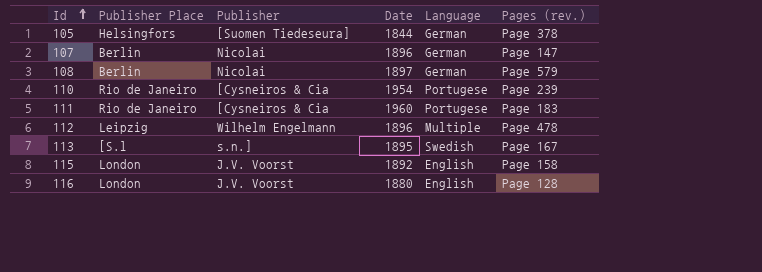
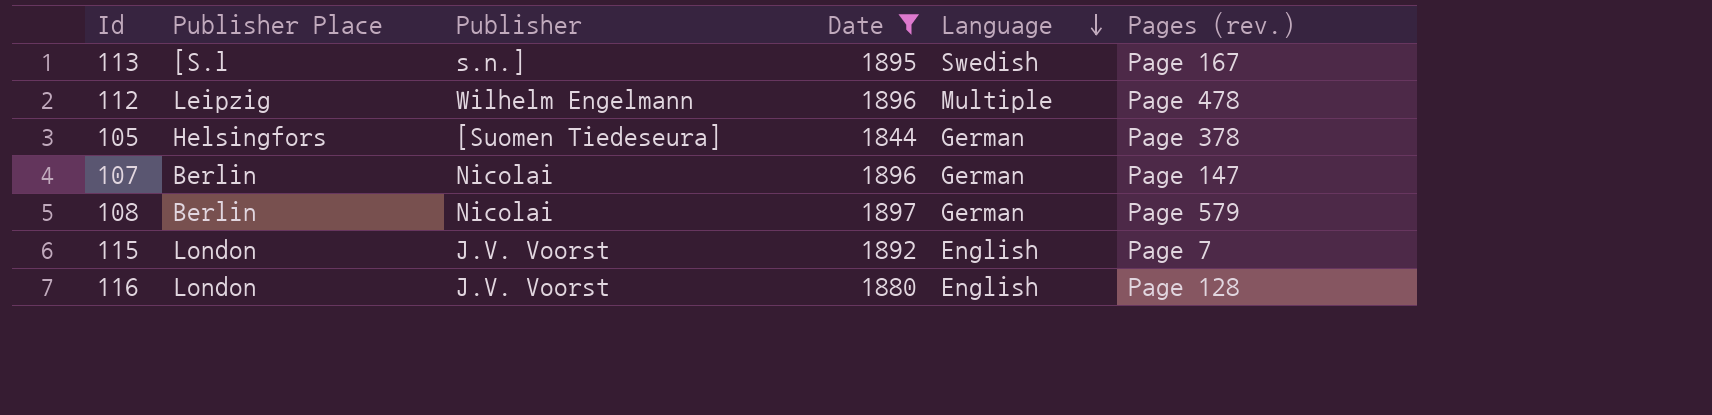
filter: none -> Date <= 1897
row order: Id ascending -> Language descending
115 | Pages (rev.): Page 158 -> Page 7

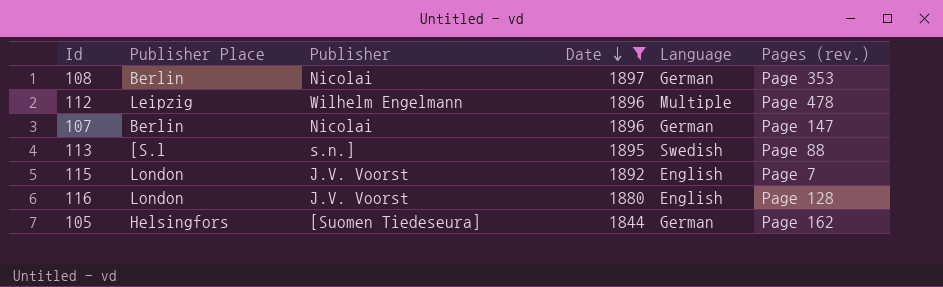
row order: Language descending -> Date descending
108 | Pages (rev.): Page 579 -> Page 353
113 | Pages (rev.): Page 167 -> Page 88
105 | Pages (rev.): Page 378 -> Page 162

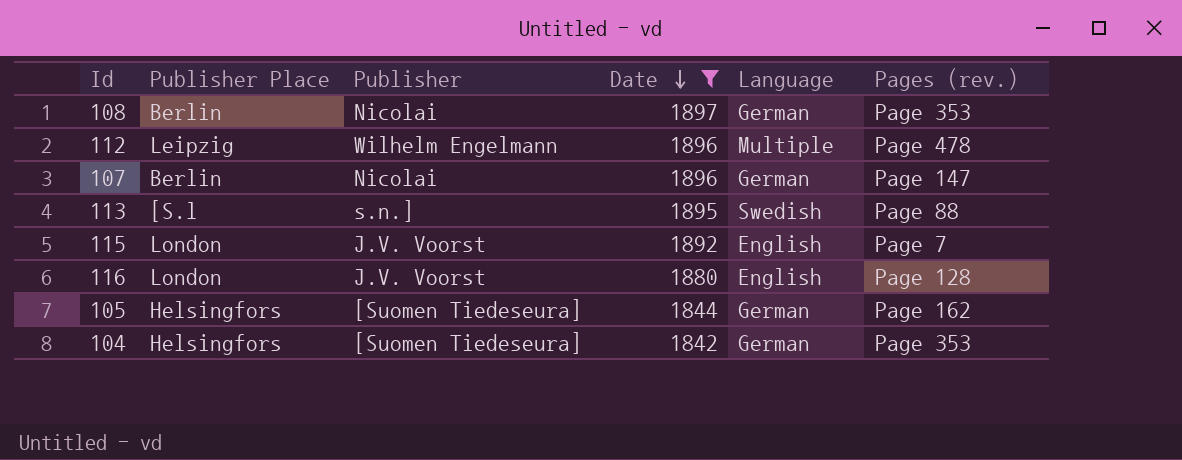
row 104: none -> Helsingfors | [Suomen Tiedeseura] | 1842 | German | Page 353

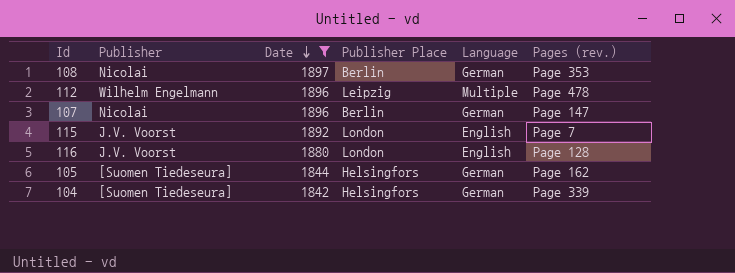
column Publisher Place | position: 2 -> 4
row 113: [S.l | s.n.] | 1895 | Swedish | Page 88 -> none
104 | Pages (rev.): Page 353 -> Page 339

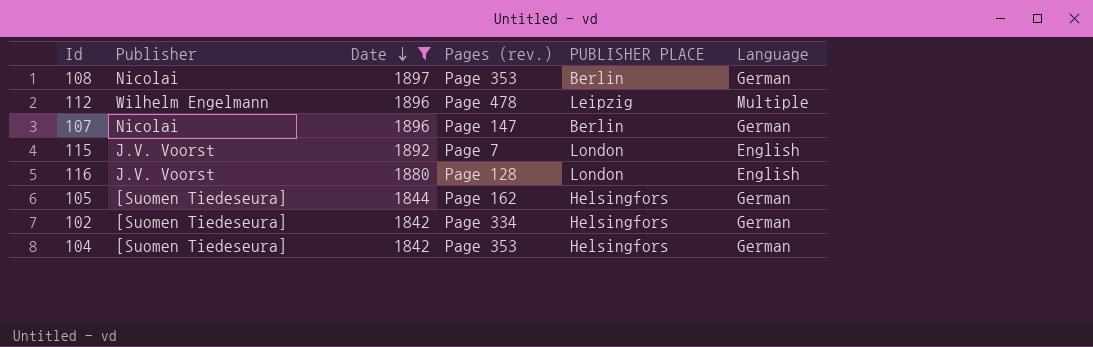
column Pages (rev.) | position: 6 -> 4
column name: Publisher Place -> PUBLISHER PLACE
row 102: none -> [Suomen Tiedeseura] | 1842 | Page 334 | Helsingfors | German
104 | Pages (rev.): Page 339 -> Page 353

